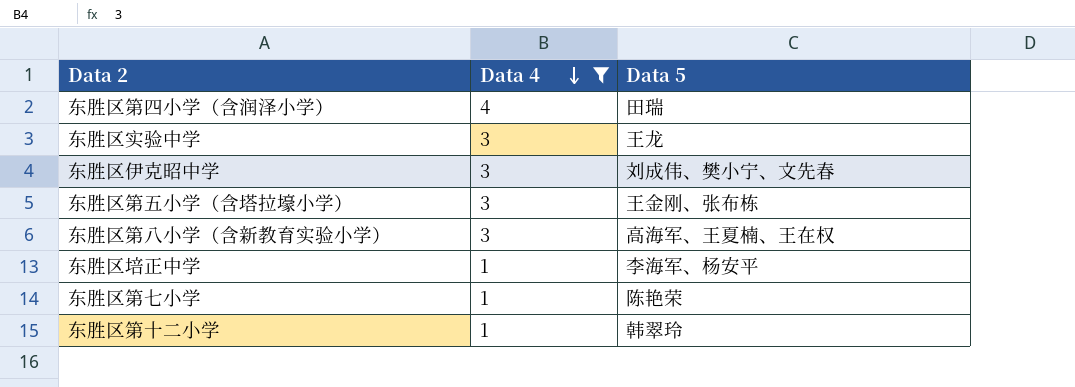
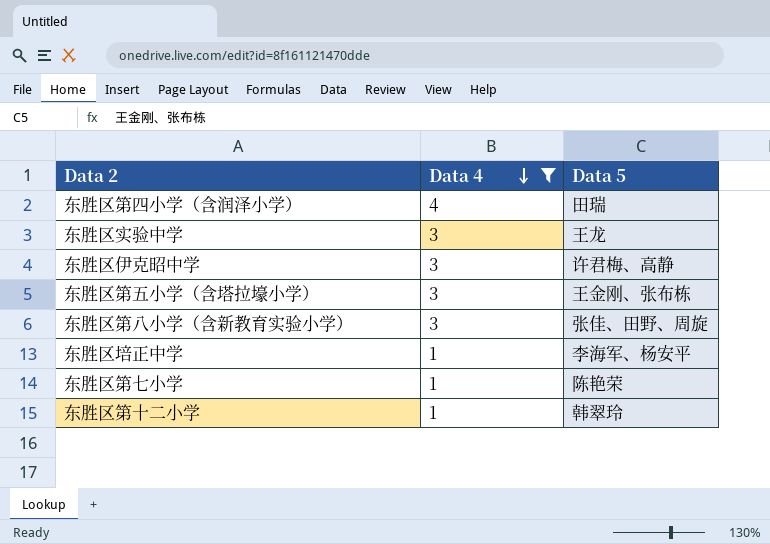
东胜区伊克昭中学 | Data 5: 刘成伟、樊小宁、文先春 -> 许君梅、高静
东胜区第八小学（含新教育实验小学） | Data 5: 高海军、王夏楠、王在权 -> 张佳、田野、周旋

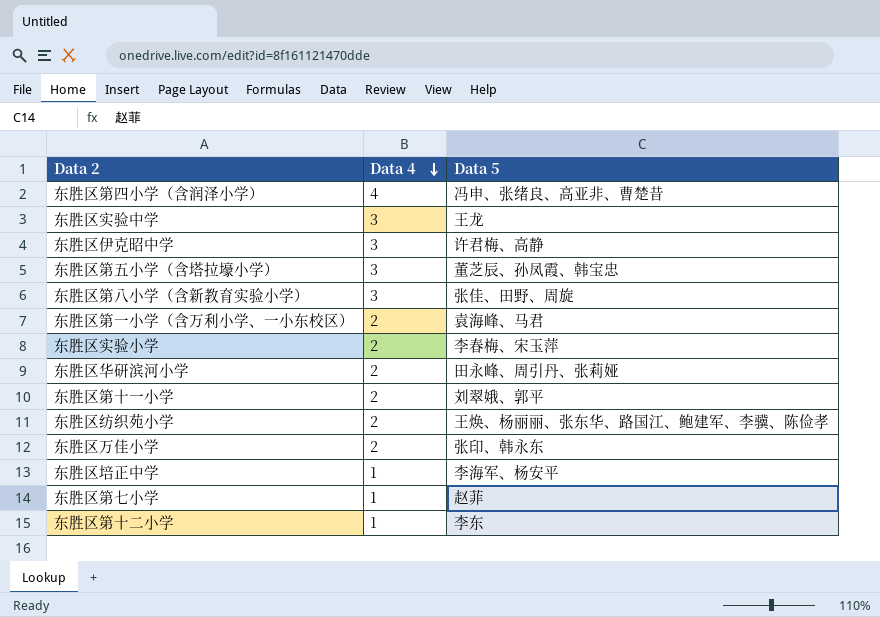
filter: Data 4 != 2 -> none
东胜区第四小学（含润泽小学） | Data 5: 田瑞 -> 冯申、张绪良、高亚非、曹楚昔
东胜区第五小学（含塔拉壕小学） | Data 5: 王金刚、张布栋 -> 董芝辰、孙凤霞、韩宝忠
东胜区第七小学 | Data 5: 陈艳荣 -> 赵菲
东胜区第十二小学 | Data 5: 韩翠玲 -> 李东

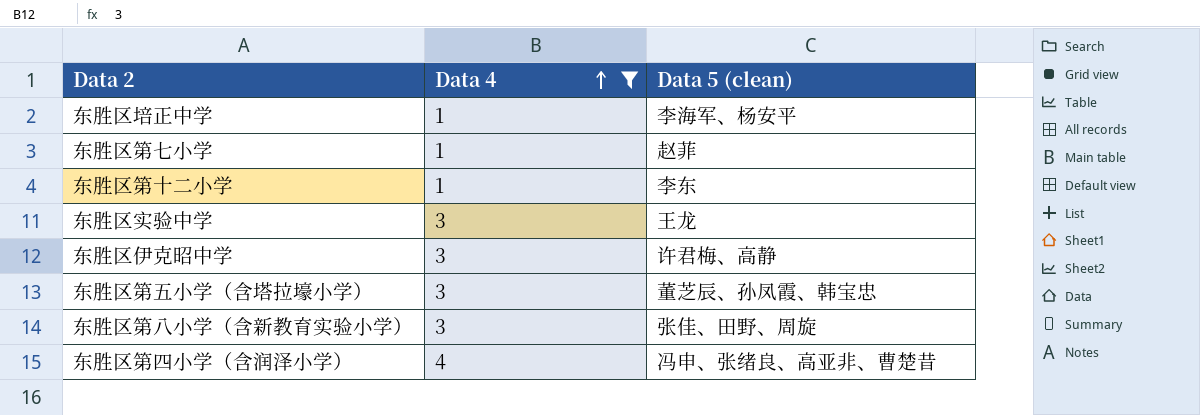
filter: none -> Data 4 != 2
row order: Data 4 descending -> Data 4 ascending
column name: Data 5 -> Data 5 (clean)

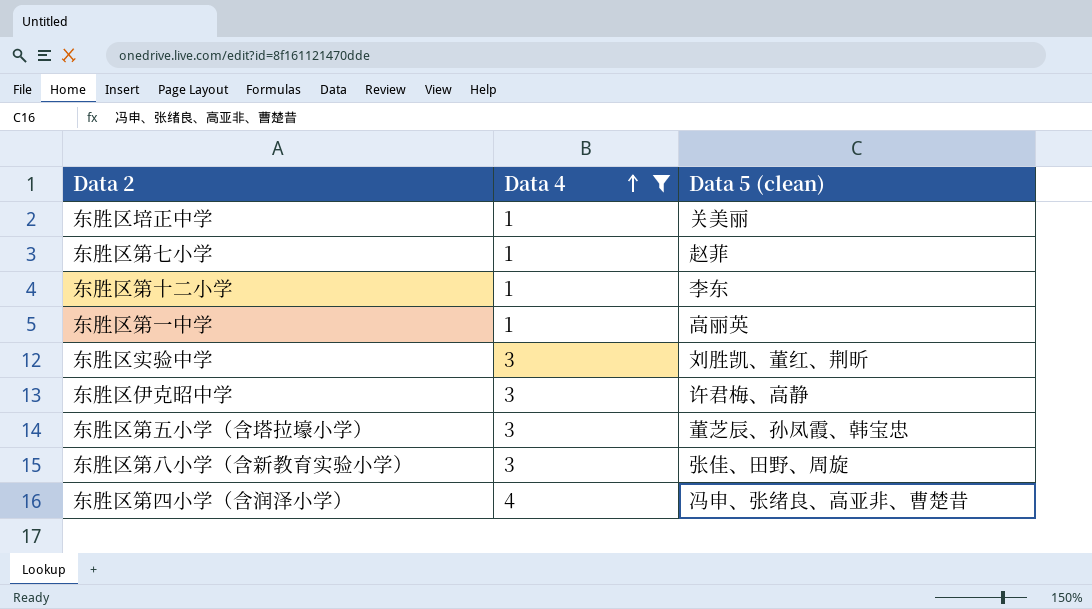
东胜区培正中学 | Data 5 (clean): 李海军、杨安平 -> 关美丽
row 东胜区第一中学: none -> 1 | 高丽英
东胜区实验中学 | Data 5 (clean): 王龙 -> 刘胜凯、董红、荆昕

